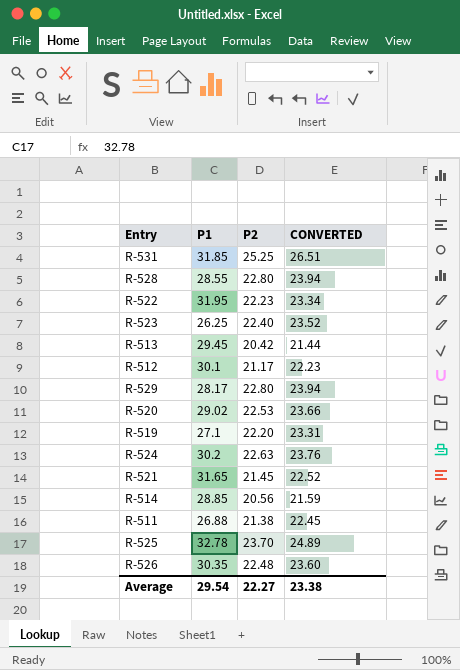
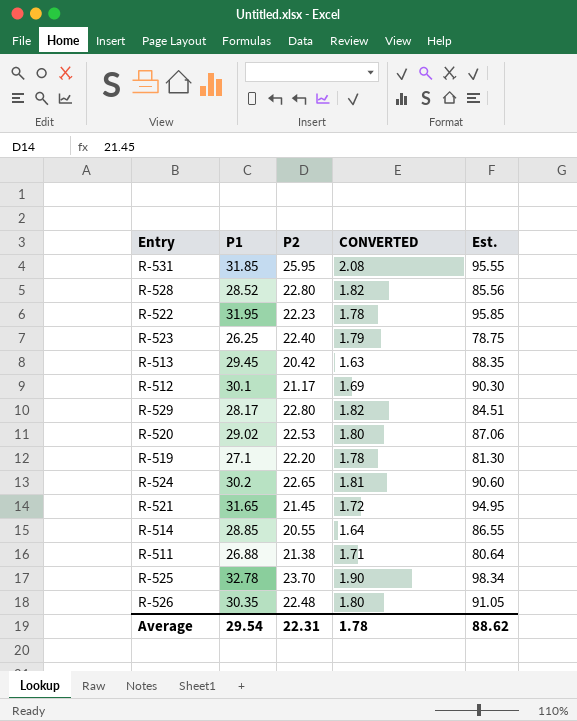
column CONVERTED | formula: [P2] * 1.05 -> [P2] * 0.08
column Est. | formula: none -> [P1] * 3
R-531 | P2: 25.25 -> 25.95
R-528 | P1: 28.55 -> 28.52
R-524 | P2: 22.63 -> 22.65
R-514 | P2: 20.56 -> 20.55
Average | P2: 22.27 -> 22.31
Average | CONVERTED: 23.38 -> 1.78

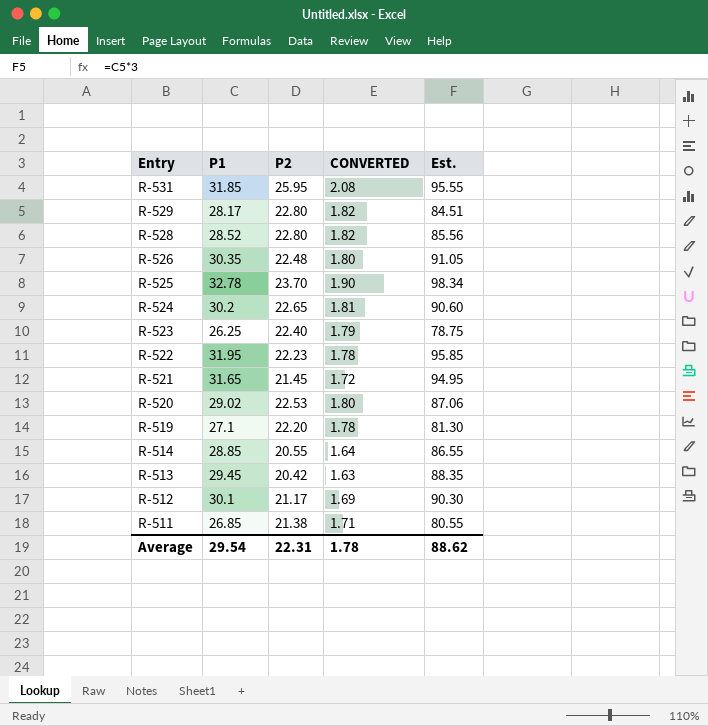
row order: none -> Entry descending
R-511 | P1: 26.88 -> 26.85
R-511 | Est.: 80.64 -> 80.55

